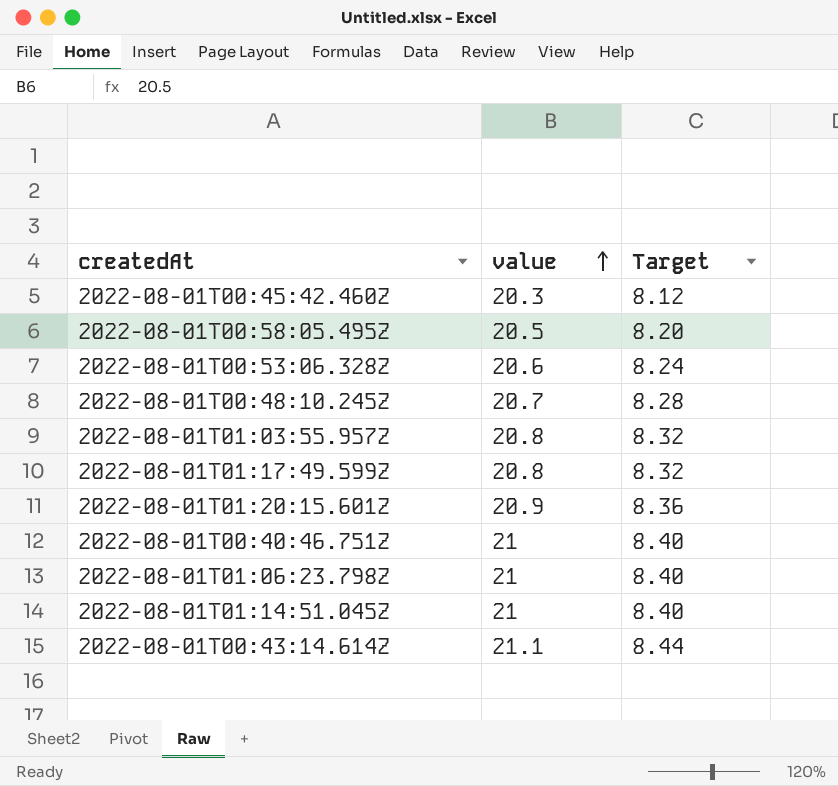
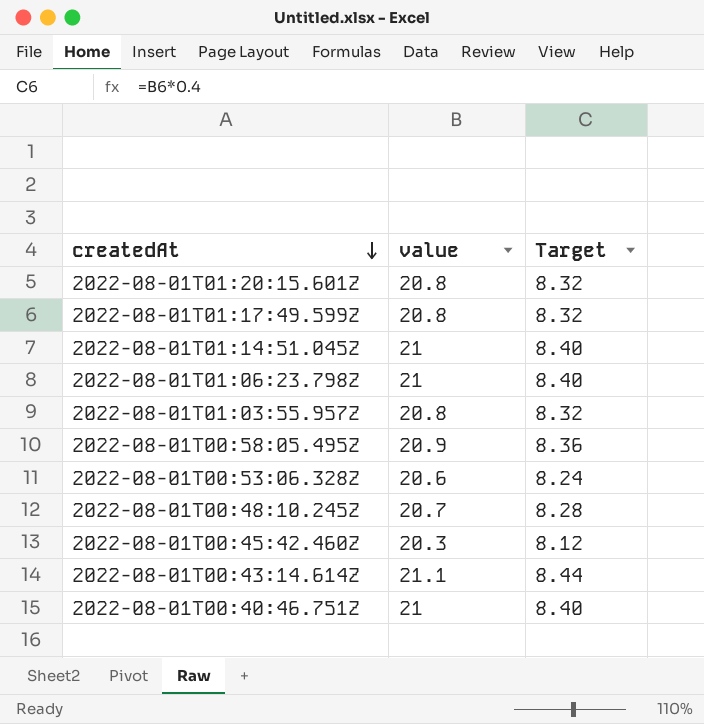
row order: value ascending -> createdAt descending
2022-08-01T01:20:15.601Z | value: 20.9 -> 20.8
2022-08-01T01:20:15.601Z | Target: 8.36 -> 8.32
2022-08-01T00:58:05.495Z | value: 20.5 -> 20.9
2022-08-01T00:58:05.495Z | Target: 8.20 -> 8.36

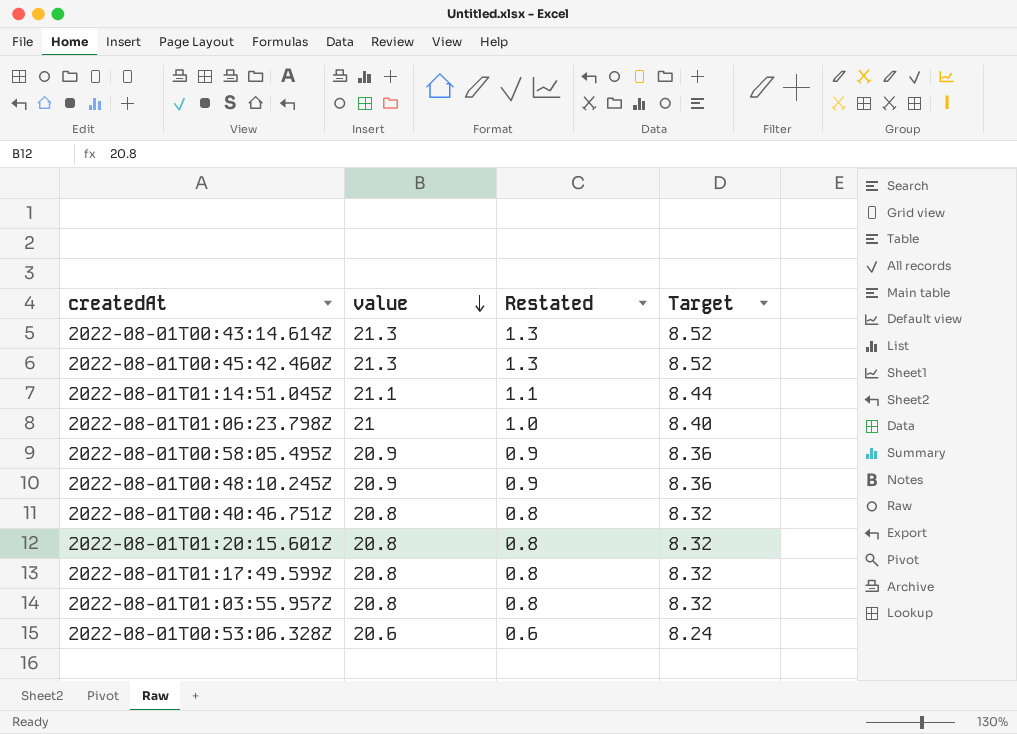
row order: createdAt descending -> value descending
column Restated | formula: none -> [value] - 20
2022-08-01T00:43:14.614Z | value: 21.1 -> 21.3
2022-08-01T00:43:14.614Z | Target: 8.44 -> 8.52
2022-08-01T00:45:42.460Z | value: 20.3 -> 21.3
2022-08-01T00:45:42.460Z | Target: 8.12 -> 8.52
2022-08-01T01:14:51.045Z | value: 21 -> 21.1
2022-08-01T01:14:51.045Z | Target: 8.40 -> 8.44
2022-08-01T00:48:10.245Z | value: 20.7 -> 20.9
2022-08-01T00:48:10.245Z | Target: 8.28 -> 8.36
2022-08-01T00:40:46.751Z | value: 21 -> 20.8
2022-08-01T00:40:46.751Z | Target: 8.40 -> 8.32

